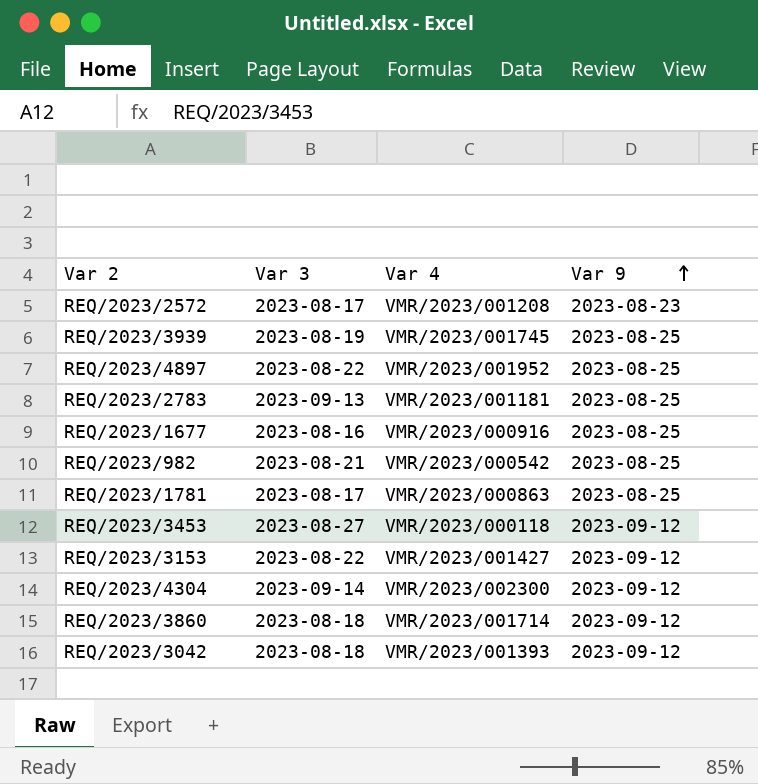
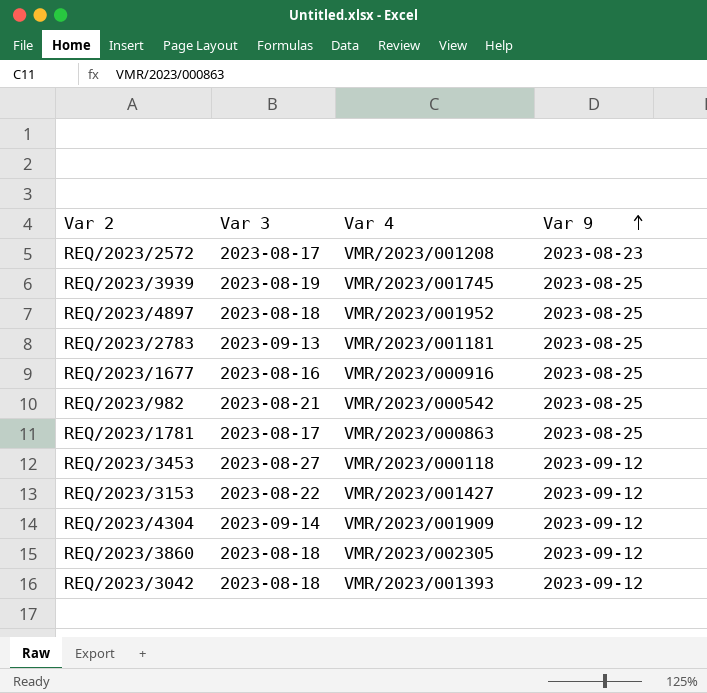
REQ/2023/4897 | Var 3: 2023-08-22 -> 2023-08-18
REQ/2023/4304 | Var 4: VMR/2023/002300 -> VMR/2023/001909
REQ/2023/3860 | Var 4: VMR/2023/001714 -> VMR/2023/002305

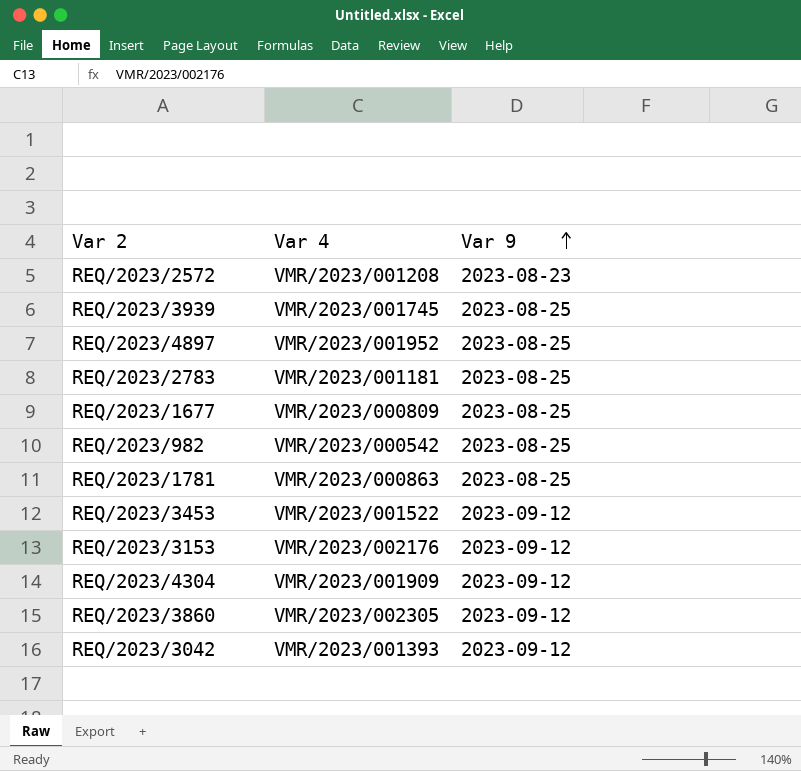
column Var 3 | position: 2 -> none
REQ/2023/1677 | Var 4: VMR/2023/000916 -> VMR/2023/000809
REQ/2023/3453 | Var 4: VMR/2023/000118 -> VMR/2023/001522
REQ/2023/3153 | Var 4: VMR/2023/001427 -> VMR/2023/002176

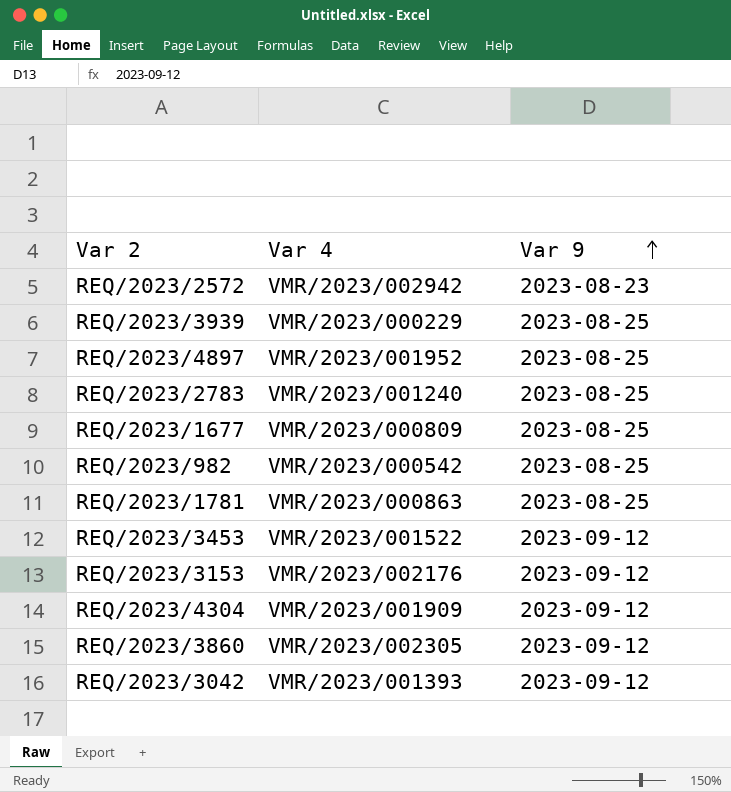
REQ/2023/2572 | Var 4: VMR/2023/001208 -> VMR/2023/002942
REQ/2023/3939 | Var 4: VMR/2023/001745 -> VMR/2023/000229
REQ/2023/2783 | Var 4: VMR/2023/001181 -> VMR/2023/001240

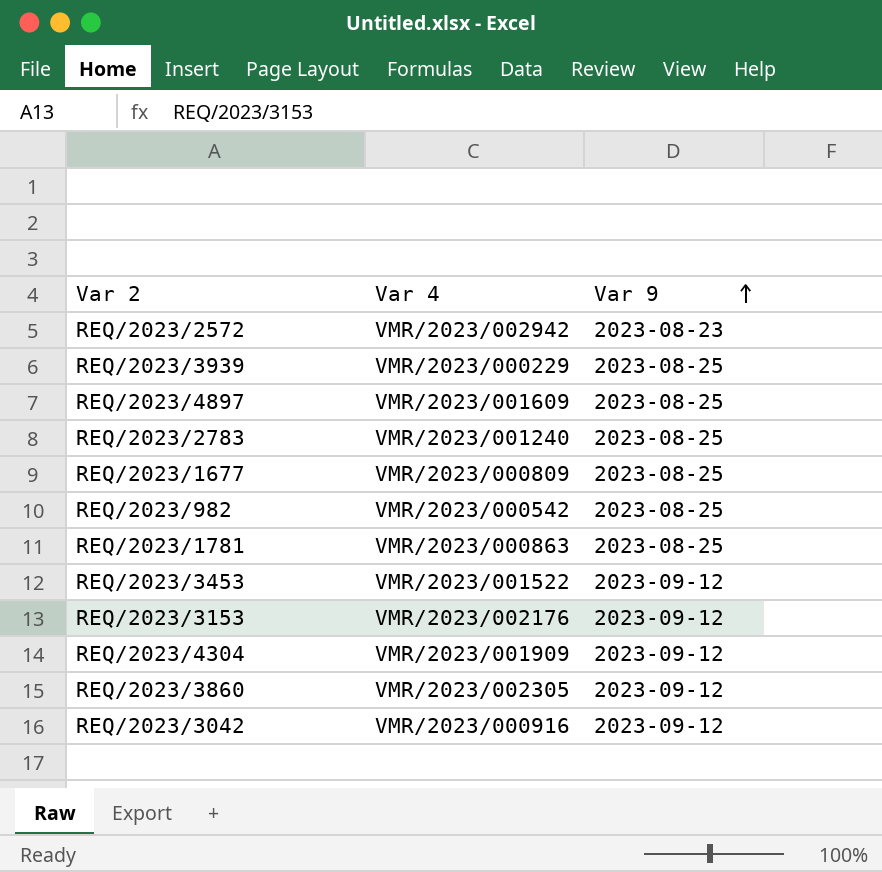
REQ/2023/4897 | Var 4: VMR/2023/001952 -> VMR/2023/001609
REQ/2023/3042 | Var 4: VMR/2023/001393 -> VMR/2023/000916

